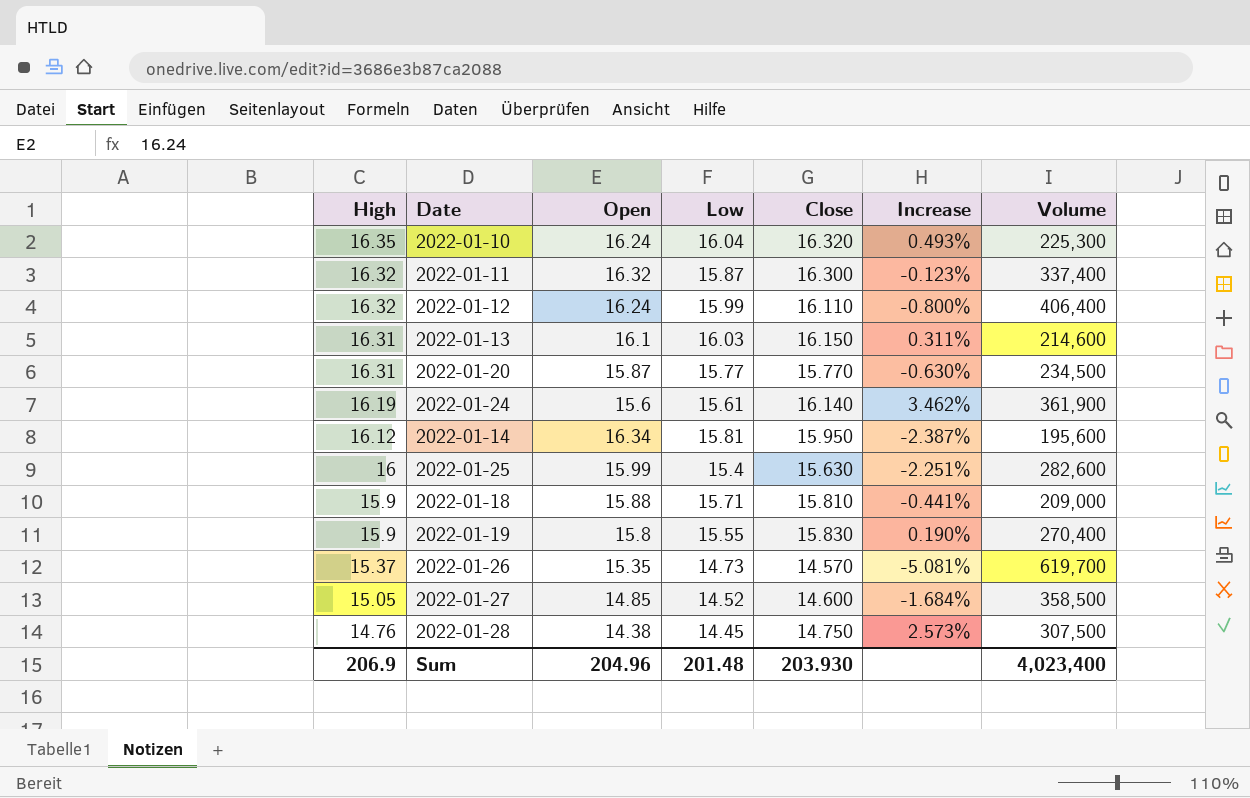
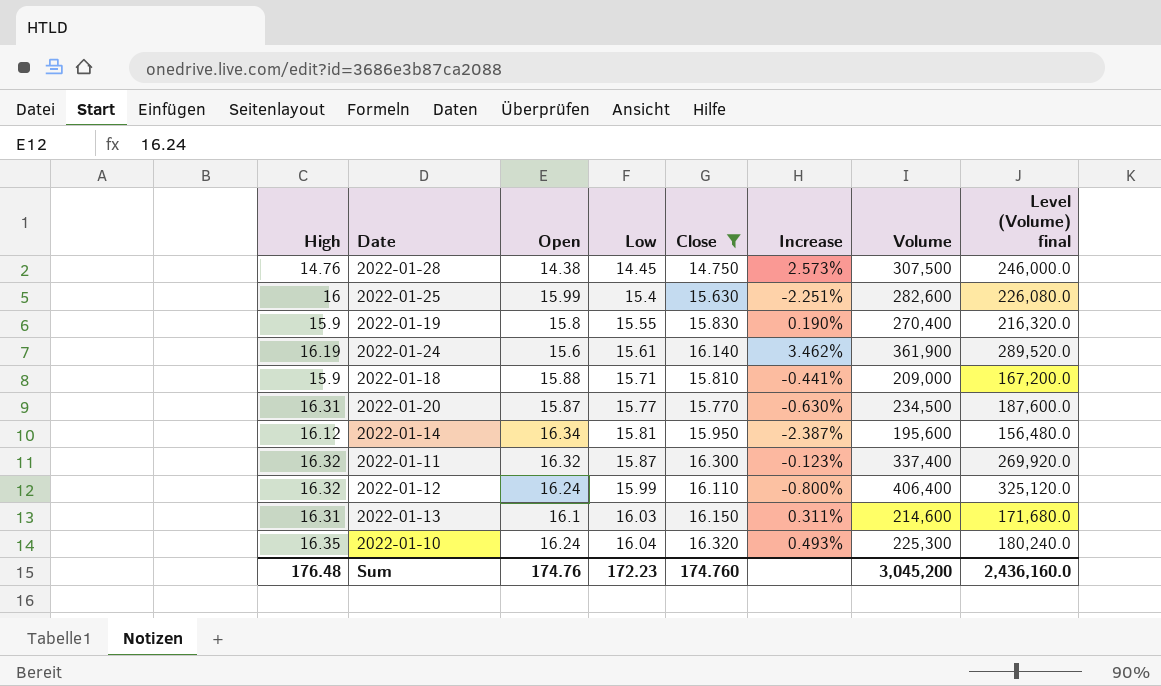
filter: none -> Close >= 14.750
row order: High descending -> Low ascending
column Level (Volume) final | formula: none -> [Volume] * 0.8
Sum | High: 206.9 -> 176.48
Sum | Open: 204.96 -> 174.76
Sum | Low: 201.48 -> 172.23
Sum | Close: 203.930 -> 174.760
Sum | Volume: 4,023,400 -> 3,045,200

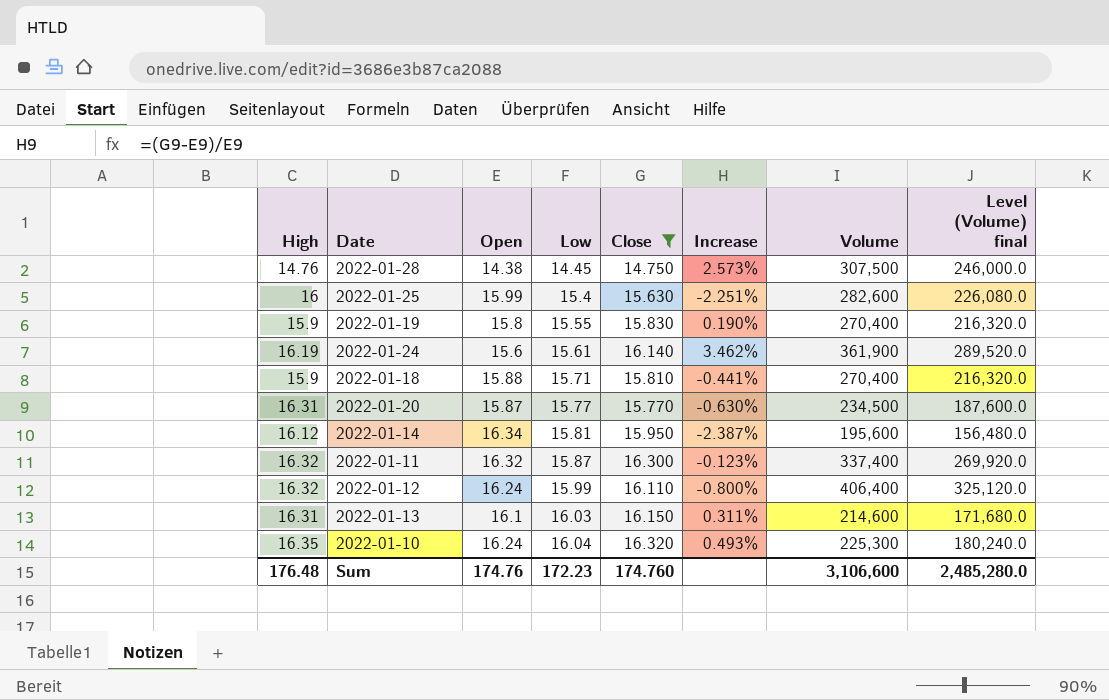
2022-01-18 | Volume: 209,000 -> 270,400
2022-01-18 | Level (Volume) final: 167,200.0 -> 216,320.0
Sum | Volume: 3,045,200 -> 3,106,600
Sum | Level (Volume) final: 2,436,160.0 -> 2,485,280.0

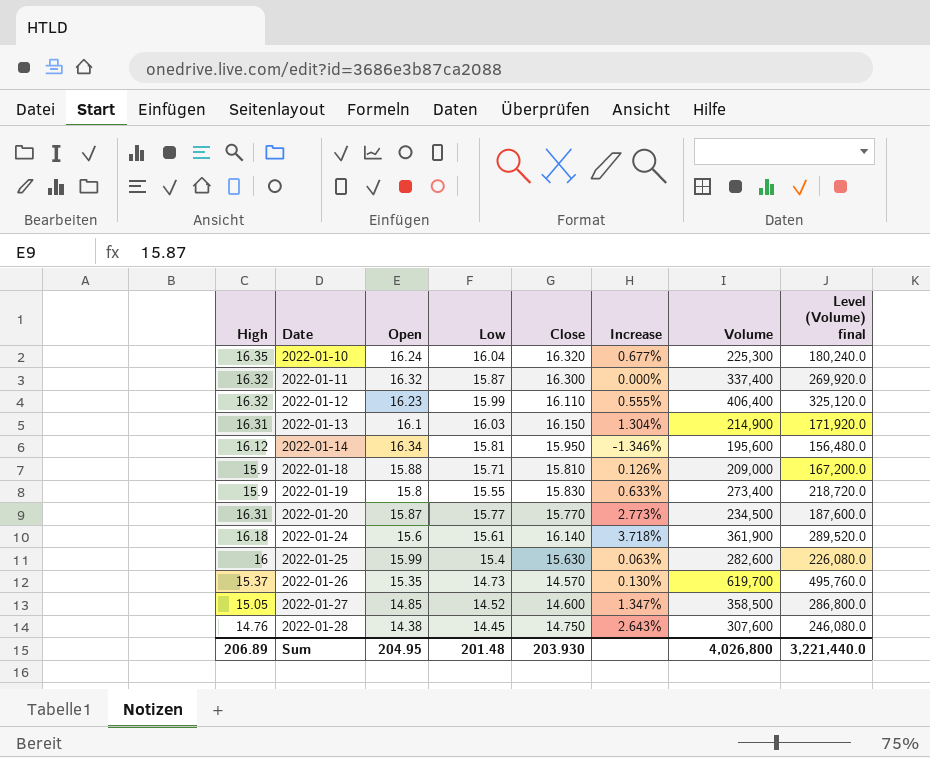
filter: Close >= 14.750 -> none
row order: Low ascending -> Date ascending
column Increase | formula: ([Close] - [Open]) / [Open] -> ([High] - [Open]) / [Open]
2022-01-12 | Open: 16.24 -> 16.23
2022-01-13 | Volume: 214,600 -> 214,900
2022-01-13 | Level (Volume) final: 171,680.0 -> 171,920.0
2022-01-18 | Volume: 270,400 -> 209,000
2022-01-18 | Level (Volume) final: 216,320.0 -> 167,200.0
2022-01-19 | Volume: 270,400 -> 273,400
2022-01-19 | Level (Volume) final: 216,320.0 -> 218,720.0
2022-01-24 | High: 16.19 -> 16.18
2022-01-28 | Volume: 307,500 -> 307,600
2022-01-28 | Level (Volume) final: 246,000.0 -> 246,080.0
Sum | High: 176.48 -> 206.89
Sum | Open: 174.76 -> 204.95
Sum | Low: 172.23 -> 201.48
Sum | Close: 174.760 -> 203.930
Sum | Volume: 3,106,600 -> 4,026,800
Sum | Level (Volume) final: 2,485,280.0 -> 3,221,440.0

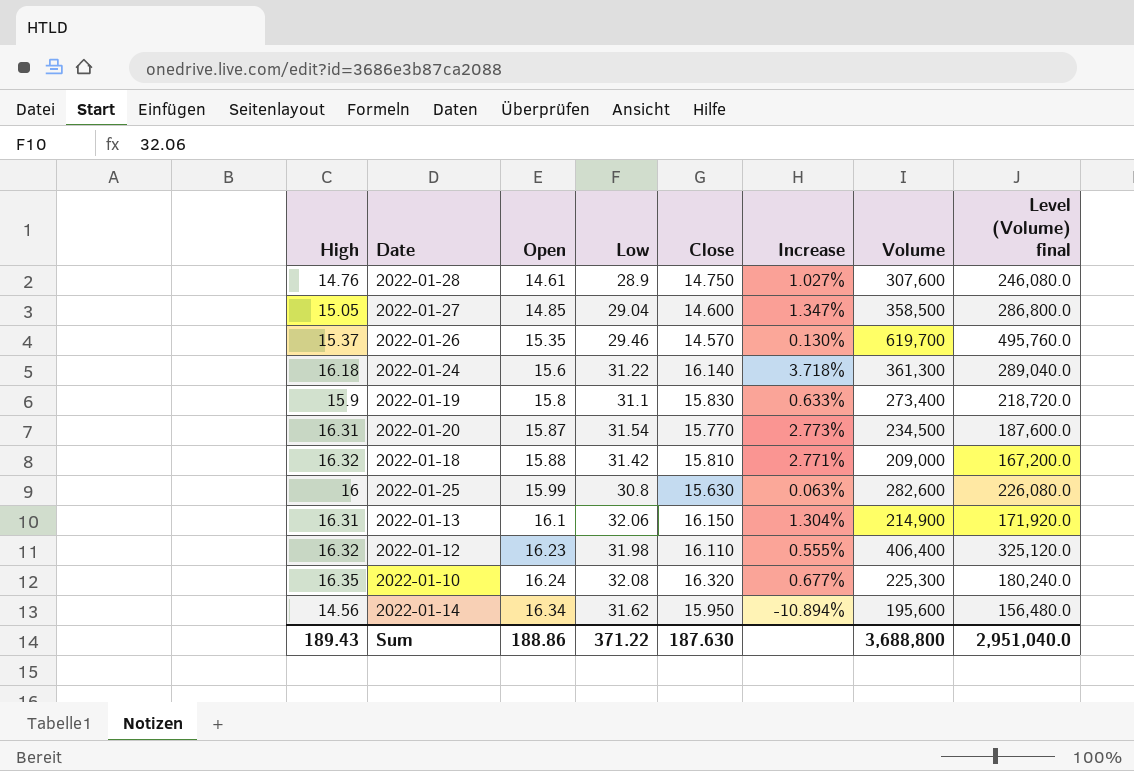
row order: Date ascending -> Open ascending
row 2022-01-11: 16.32 | 16.32 | 15.87 | 16.300 | 0.000% | 337,400 | 269,920.0 -> none
2022-01-28 | Open: 14.38 -> 14.61
2022-01-28 | Low: 14.45 -> 28.9
2022-01-28 | Increase: 2.643% -> 1.027%
2022-01-27 | Low: 14.52 -> 29.04
2022-01-26 | Low: 14.73 -> 29.46
2022-01-24 | Low: 15.61 -> 31.22
2022-01-24 | Volume: 361,900 -> 361,300
2022-01-24 | Level (Volume) final: 289,520.0 -> 289,040.0
2022-01-19 | Low: 15.55 -> 31.1
2022-01-20 | Low: 15.77 -> 31.54
2022-01-18 | High: 15.9 -> 16.32
2022-01-18 | Low: 15.71 -> 31.42
2022-01-18 | Increase: 0.126% -> 2.771%
2022-01-25 | Low: 15.4 -> 30.8
2022-01-13 | Low: 16.03 -> 32.06
2022-01-12 | Low: 15.99 -> 31.98
2022-01-10 | Low: 16.04 -> 32.08
2022-01-14 | High: 16.12 -> 14.56
2022-01-14 | Low: 15.81 -> 31.62
2022-01-14 | Increase: -1.346% -> -10.894%
Sum | High: 206.89 -> 189.43
Sum | Open: 204.95 -> 188.86
Sum | Low: 201.48 -> 371.22
Sum | Close: 203.930 -> 187.630
Sum | Volume: 4,026,800 -> 3,688,800
Sum | Level (Volume) final: 3,221,440.0 -> 2,951,040.0

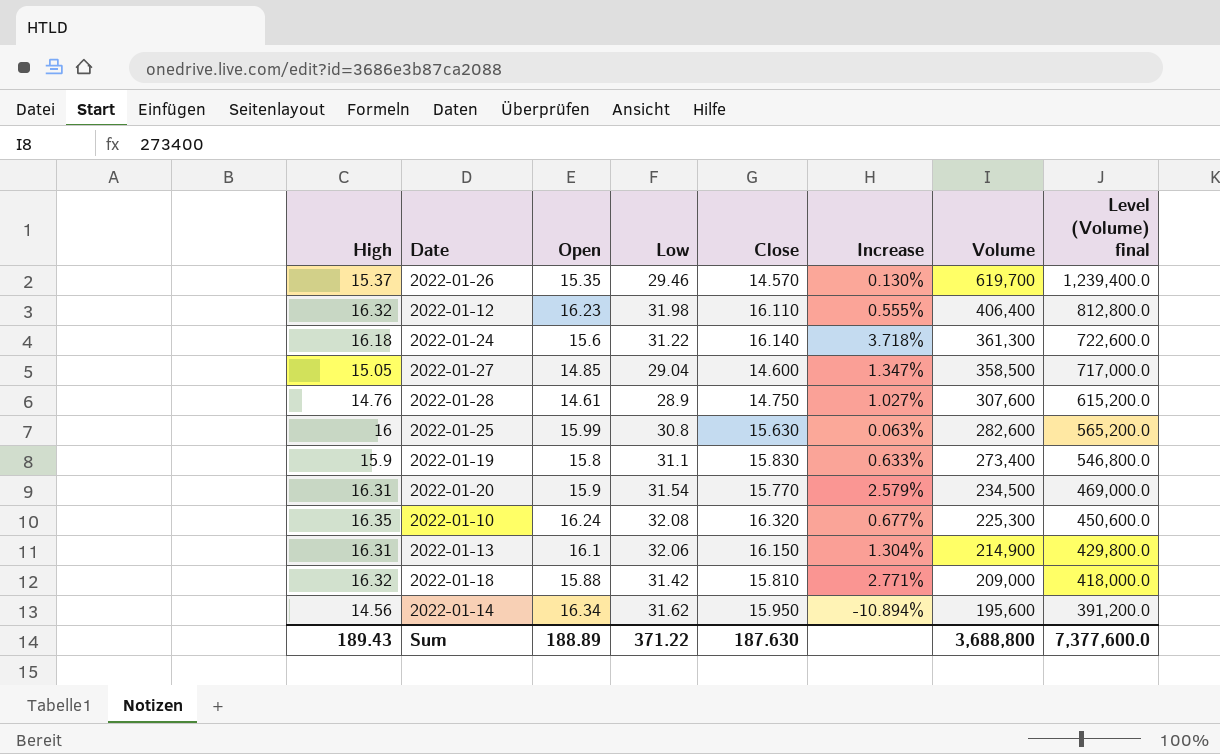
row order: Open ascending -> Volume descending
column Level (Volume) final | formula: [Volume] * 0.8 -> [Volume] * 2
2022-01-20 | Open: 15.87 -> 15.9
2022-01-20 | Increase: 2.773% -> 2.579%
Sum | Open: 188.86 -> 188.89
Sum | Level (Volume) final: 2,951,040.0 -> 7,377,600.0

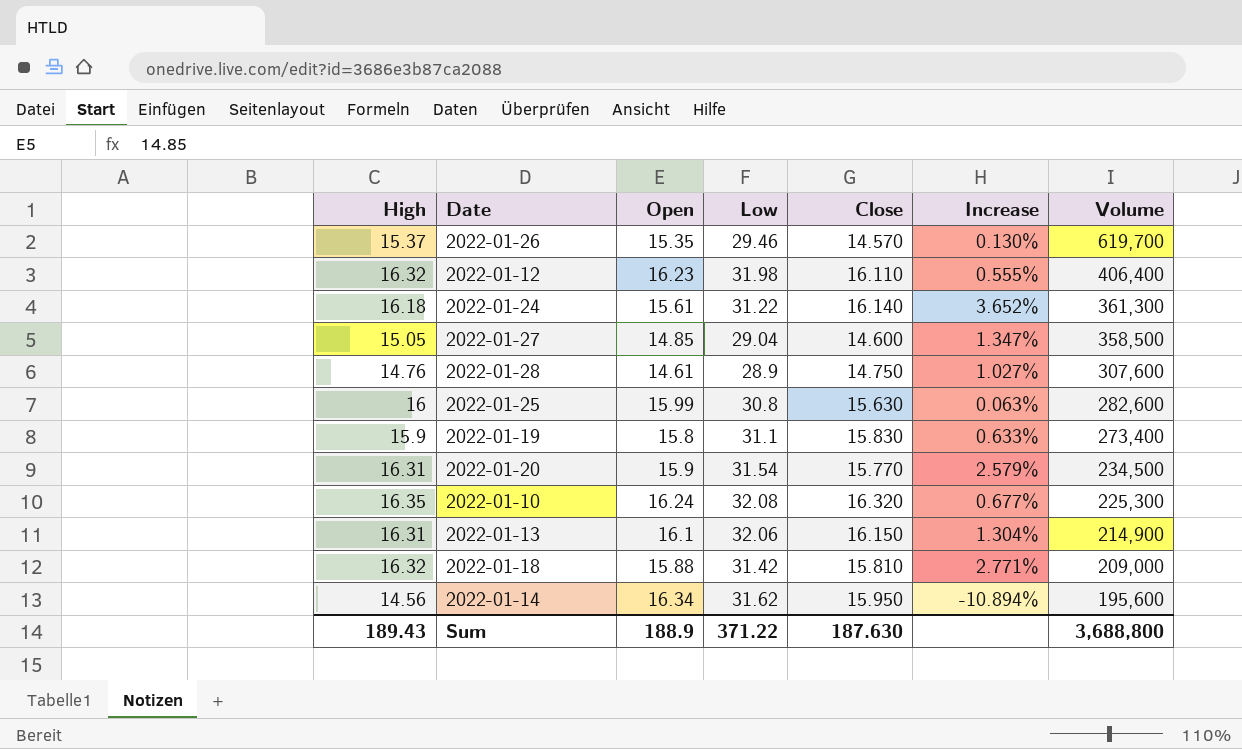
column Level (Volume) final | formula: [Volume] * 2 -> none
2022-01-24 | Open: 15.6 -> 15.61
2022-01-24 | Increase: 3.718% -> 3.652%
Sum | Open: 188.89 -> 188.9

